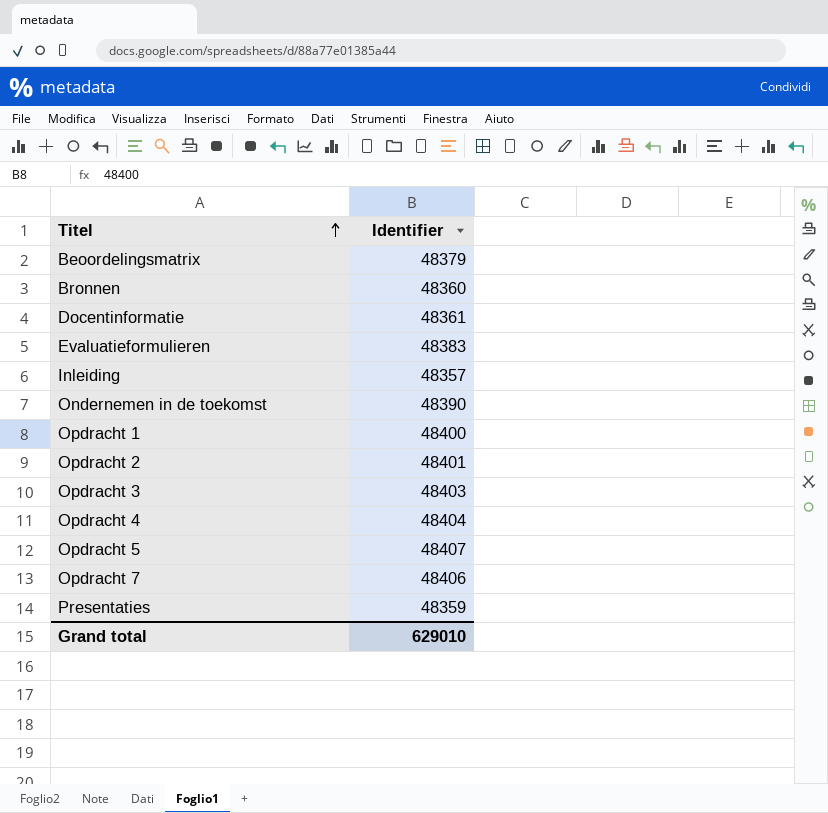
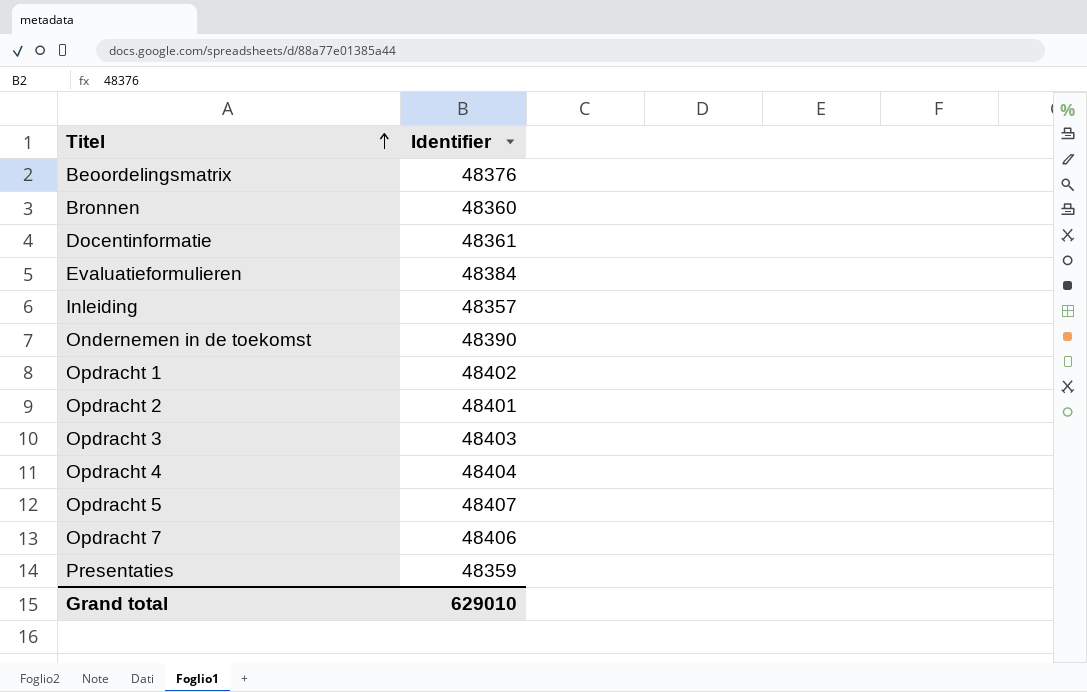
Beoordelingsmatrix | Identifier: 48379 -> 48376
Evaluatieformulieren | Identifier: 48383 -> 48384
Opdracht 1 | Identifier: 48400 -> 48402

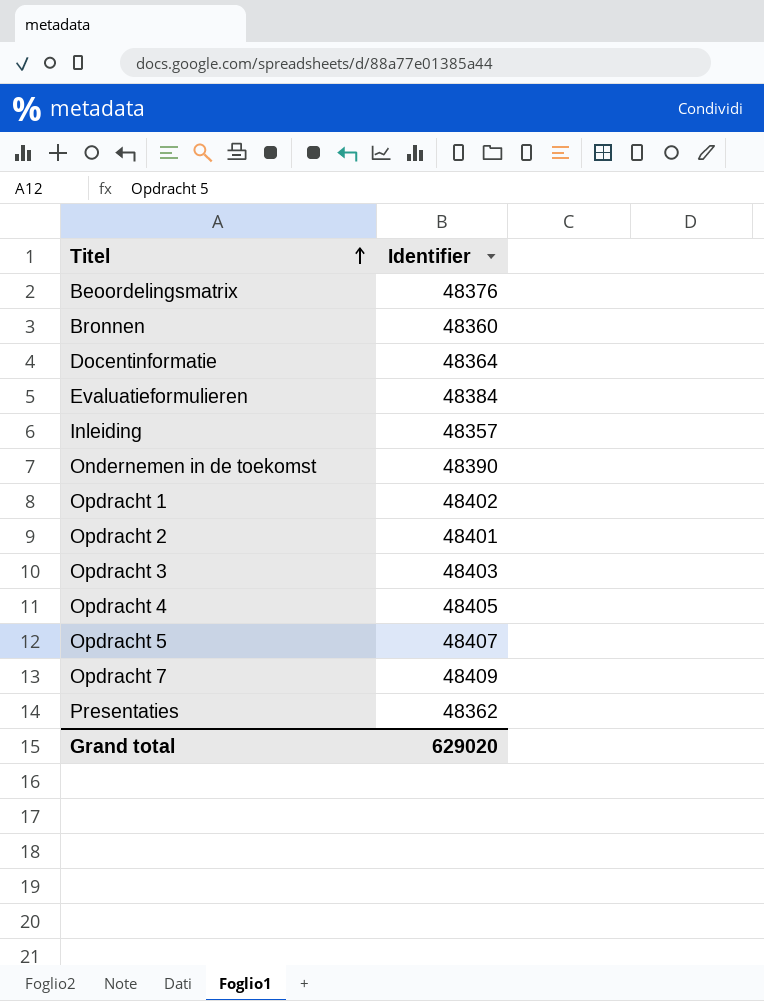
Docentinformatie | Identifier: 48361 -> 48364
Opdracht 4 | Identifier: 48404 -> 48405
Opdracht 7 | Identifier: 48406 -> 48409
Presentaties | Identifier: 48359 -> 48362
Grand total | Identifier: 629010 -> 629020

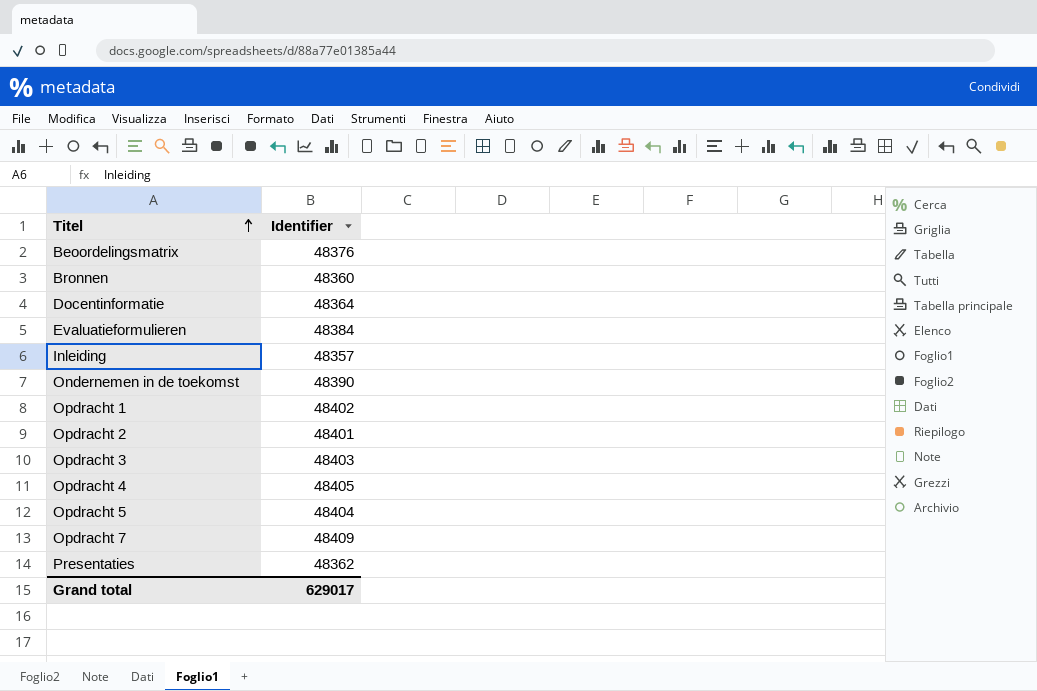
Opdracht 5 | Identifier: 48407 -> 48404
Grand total | Identifier: 629020 -> 629017

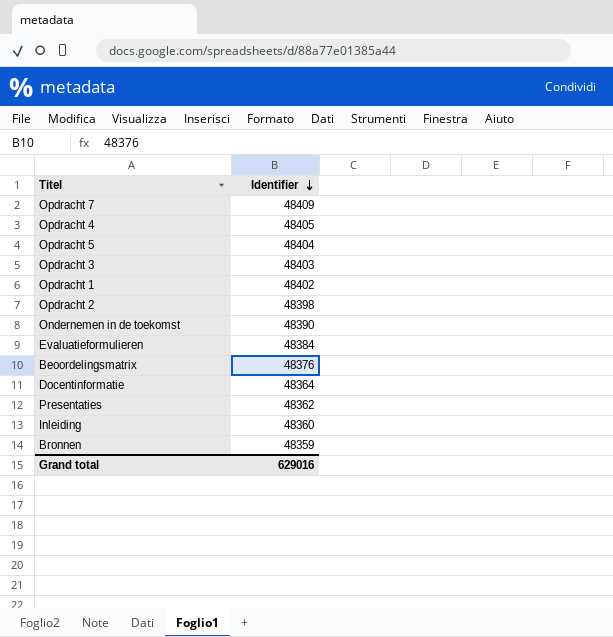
row order: Titel ascending -> Identifier descending
Opdracht 2 | Identifier: 48401 -> 48398
Inleiding | Identifier: 48357 -> 48360
Bronnen | Identifier: 48360 -> 48359
Grand total | Identifier: 629017 -> 629016

